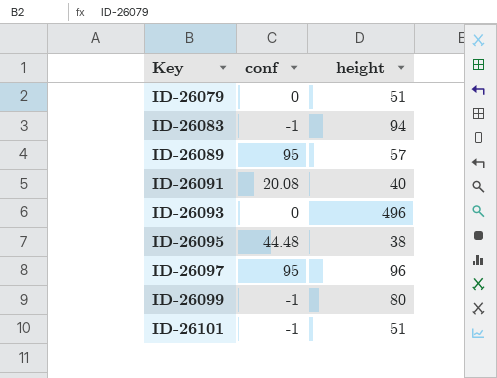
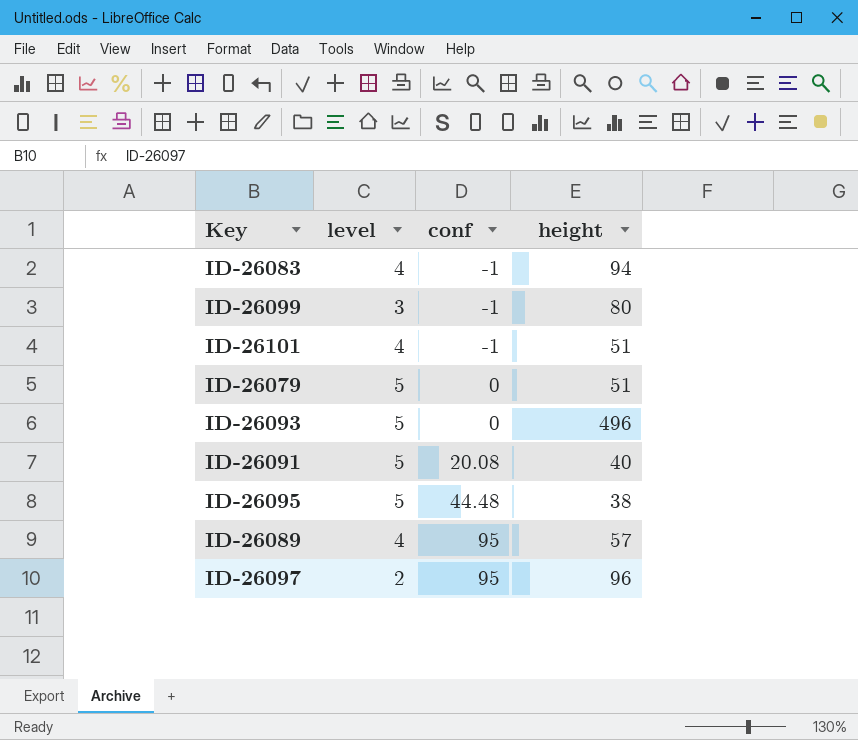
row order: Key ascending -> conf ascending
column level | position: none -> 2

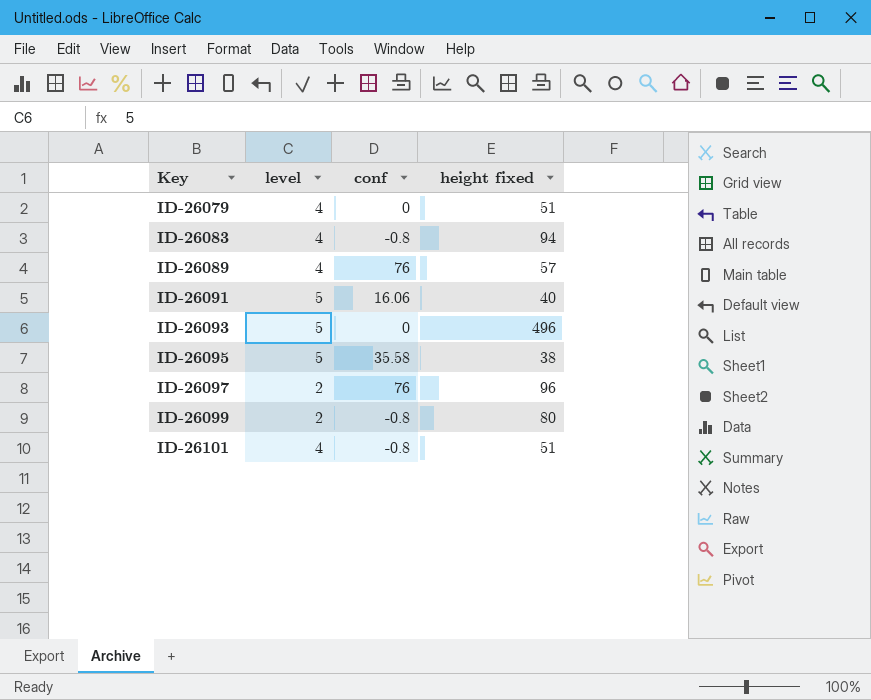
row order: conf ascending -> Key ascending
column name: height -> height fixed
ID-26079 | level: 5 -> 4
ID-26083 | conf: -1 -> -0.8
ID-26089 | conf: 95 -> 76
ID-26091 | conf: 20.08 -> 16.06
ID-26095 | conf: 44.48 -> 35.58
ID-26097 | conf: 95 -> 76
ID-26099 | level: 3 -> 2
ID-26099 | conf: -1 -> -0.8
ID-26101 | conf: -1 -> -0.8

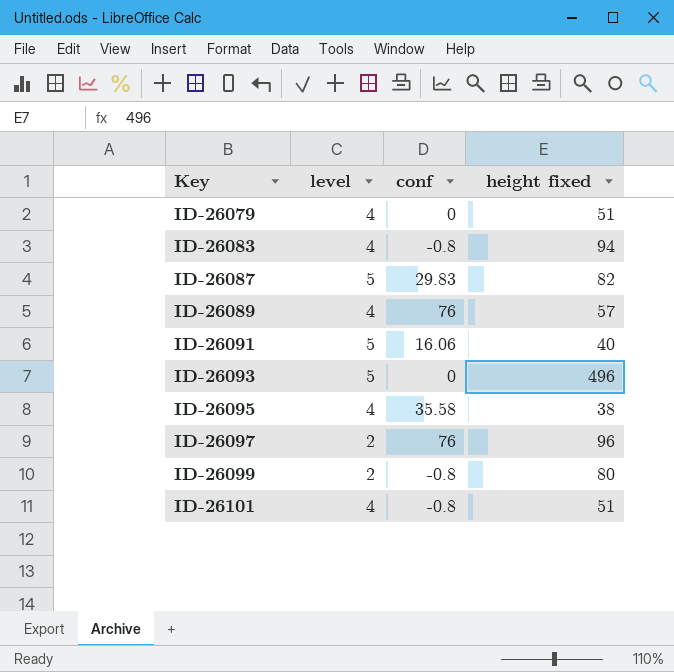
row ID-26087: none -> 5 | 29.83 | 82
ID-26095 | level: 5 -> 4

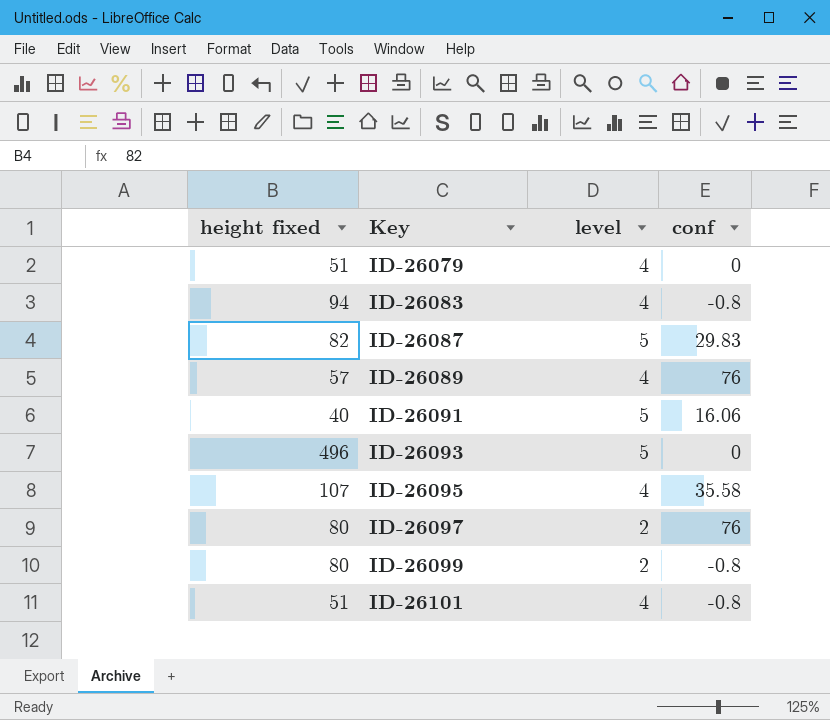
column height fixed | position: 4 -> 1
ID-26095 | height fixed: 38 -> 107
ID-26097 | height fixed: 96 -> 80

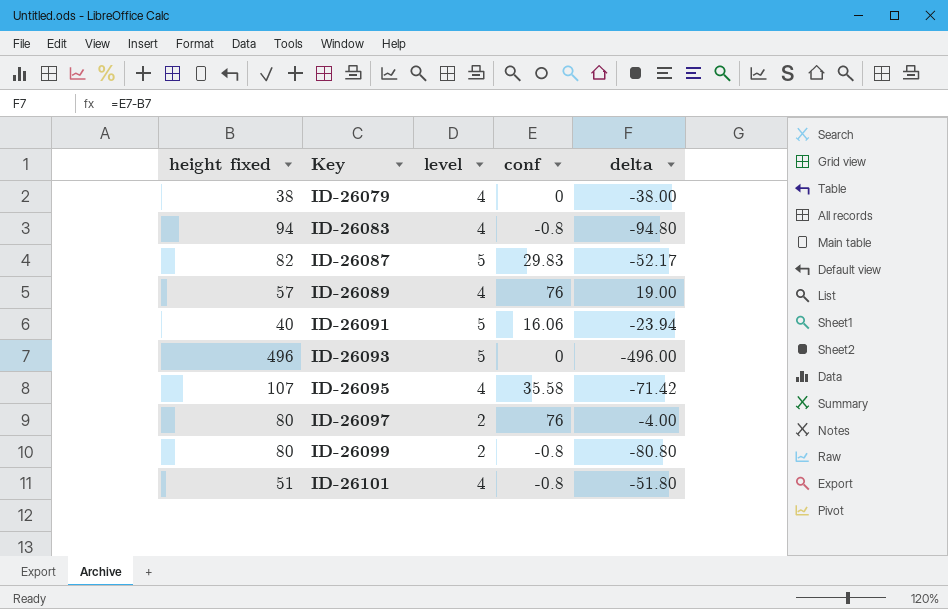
column delta | formula: none -> [conf] - [height fixed]
ID-26079 | height fixed: 51 -> 38

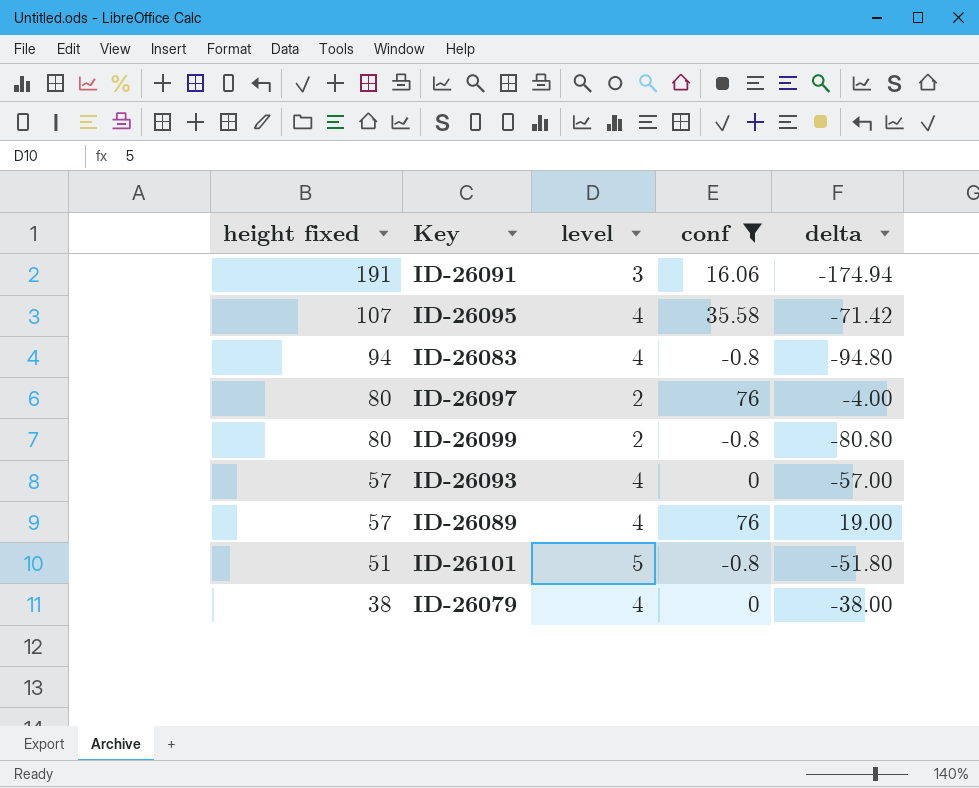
filter: none -> conf != 29.83
row order: Key ascending -> height fixed descending
ID-26091 | height fixed: 40 -> 191
ID-26091 | level: 5 -> 3
ID-26091 | delta: -23.94 -> -174.94
ID-26093 | height fixed: 496 -> 57
ID-26093 | level: 5 -> 4
ID-26093 | delta: -496.00 -> -57.00
ID-26101 | level: 4 -> 5

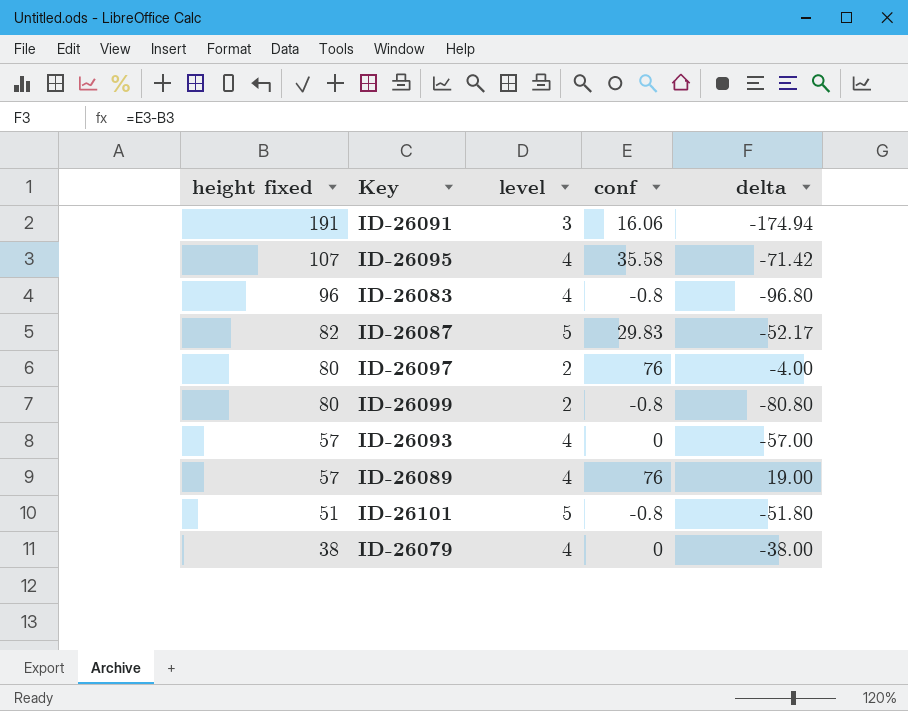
filter: conf != 29.83 -> none
ID-26083 | height fixed: 94 -> 96
ID-26083 | delta: -94.80 -> -96.80

